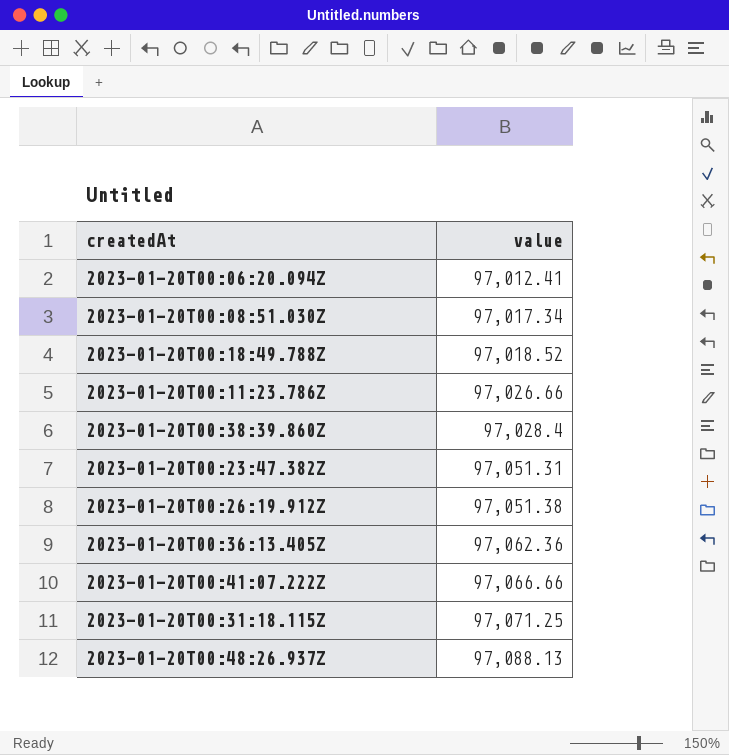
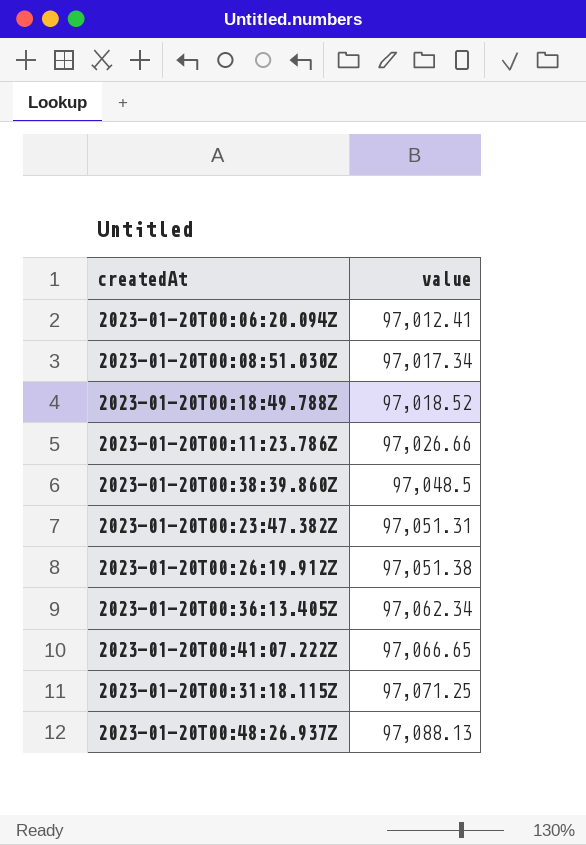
2023-01-20T00:38:39.860Z | value: 97,028.4 -> 97,048.5
2023-01-20T00:36:13.405Z | value: 97,062.36 -> 97,062.34
2023-01-20T00:41:07.222Z | value: 97,066.66 -> 97,066.65

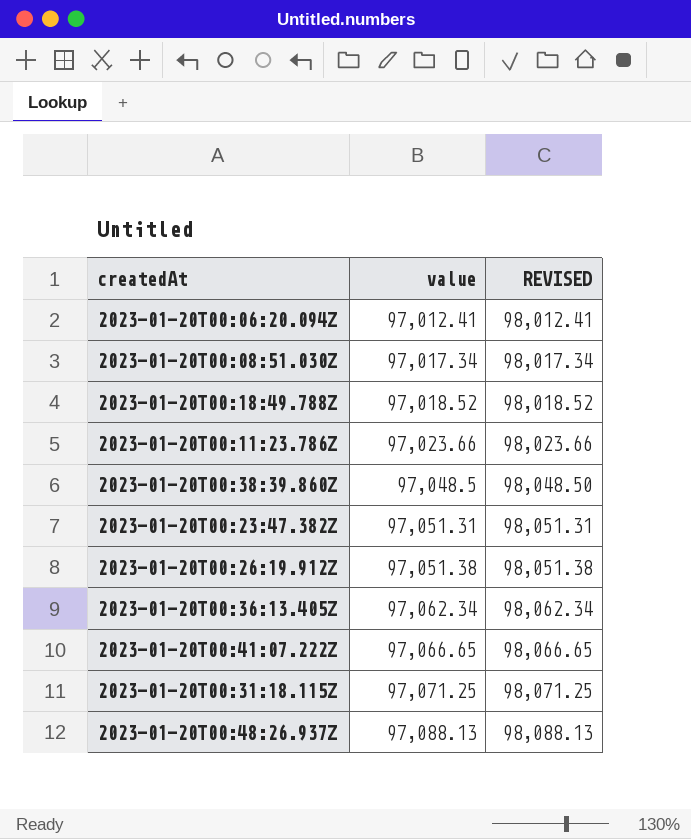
column REVISED | formula: none -> [value] + 1000
2023-01-20T00:11:23.786Z | value: 97,026.66 -> 97,023.66

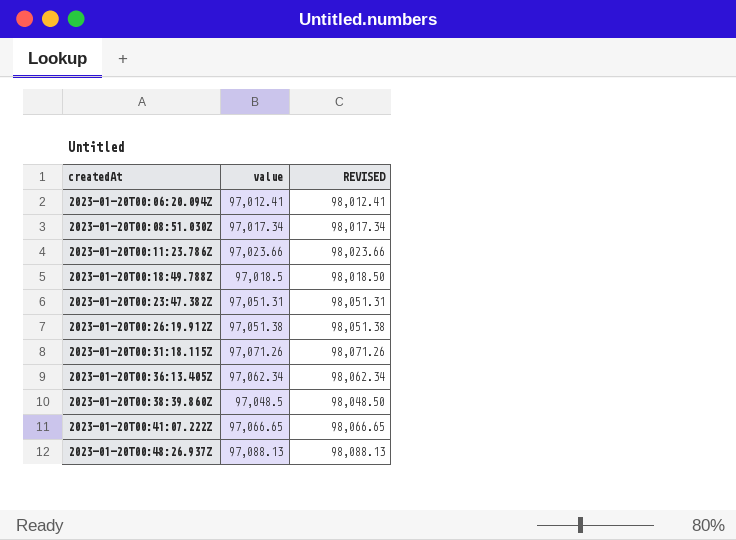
row order: value ascending -> createdAt ascending
2023-01-20T00:18:49.788Z | value: 97,018.52 -> 97,018.5
2023-01-20T00:18:49.788Z | REVISED: 98,018.52 -> 98,018.50
2023-01-20T00:31:18.115Z | value: 97,071.25 -> 97,071.26
2023-01-20T00:31:18.115Z | REVISED: 98,071.25 -> 98,071.26

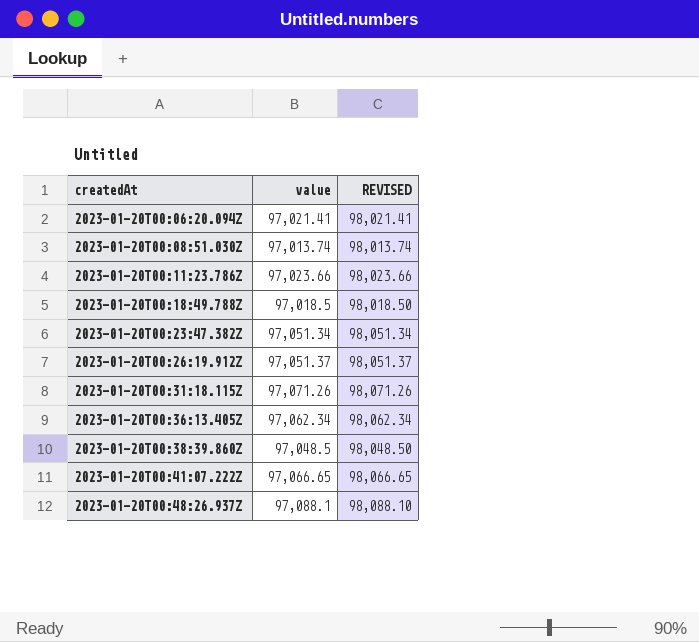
2023-01-20T00:06:20.094Z | value: 97,012.41 -> 97,021.41
2023-01-20T00:06:20.094Z | REVISED: 98,012.41 -> 98,021.41
2023-01-20T00:08:51.030Z | value: 97,017.34 -> 97,013.74
2023-01-20T00:08:51.030Z | REVISED: 98,017.34 -> 98,013.74
2023-01-20T00:23:47.382Z | value: 97,051.31 -> 97,051.34
2023-01-20T00:23:47.382Z | REVISED: 98,051.31 -> 98,051.34
2023-01-20T00:26:19.912Z | value: 97,051.38 -> 97,051.37
2023-01-20T00:26:19.912Z | REVISED: 98,051.38 -> 98,051.37
2023-01-20T00:48:26.937Z | value: 97,088.13 -> 97,088.1
2023-01-20T00:48:26.937Z | REVISED: 98,088.13 -> 98,088.10

